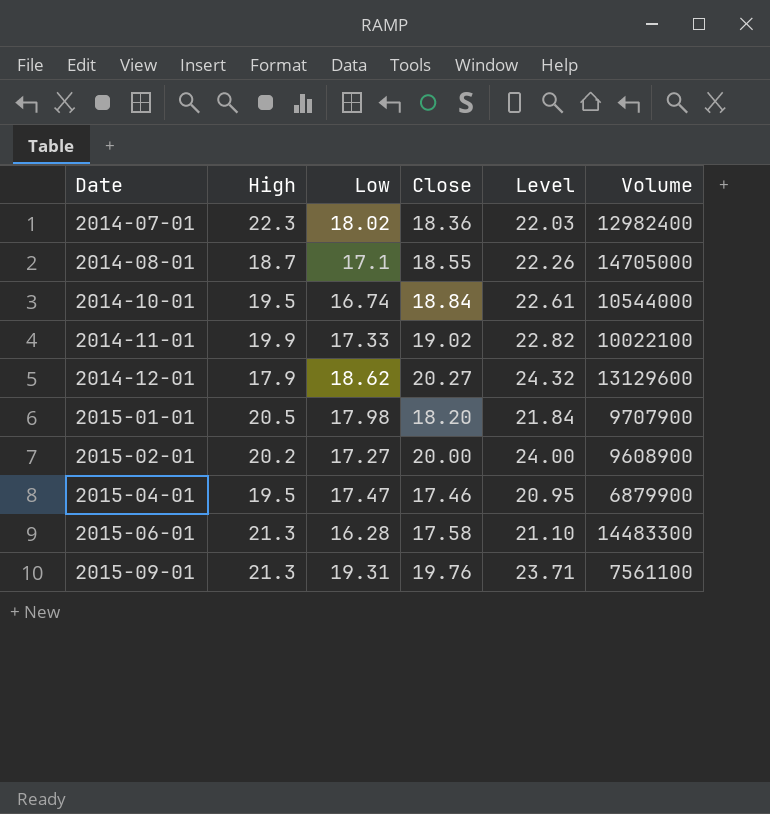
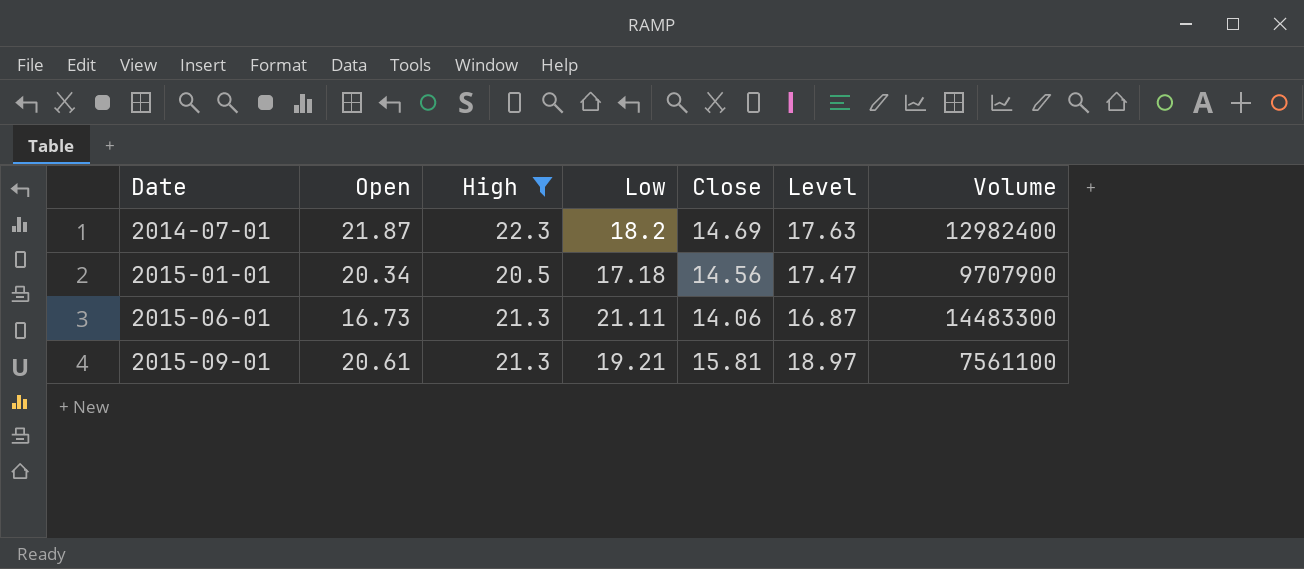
filter: none -> High >= 20.5
column Open | position: none -> 2
2014-07-01 | Low: 18.02 -> 18.2
2014-07-01 | Close: 18.36 -> 14.69
2014-07-01 | Level: 22.03 -> 17.63
2015-01-01 | Low: 17.98 -> 17.18
2015-01-01 | Close: 18.20 -> 14.56
2015-01-01 | Level: 21.84 -> 17.47
2015-06-01 | Low: 16.28 -> 21.11
2015-06-01 | Close: 17.58 -> 14.06
2015-06-01 | Level: 21.10 -> 16.87
2015-09-01 | Low: 19.31 -> 19.21
2015-09-01 | Close: 19.76 -> 15.81
2015-09-01 | Level: 23.71 -> 18.97

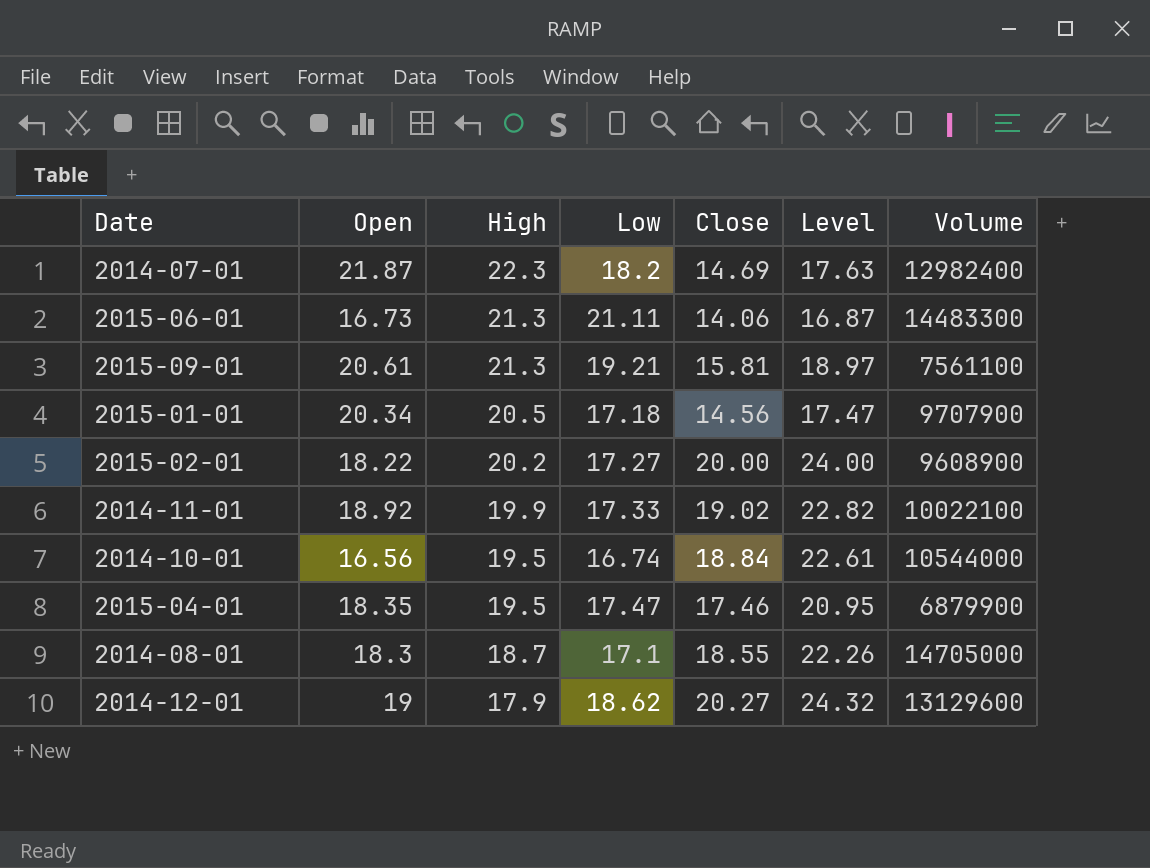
filter: High >= 20.5 -> none
row order: Date ascending -> High descending

